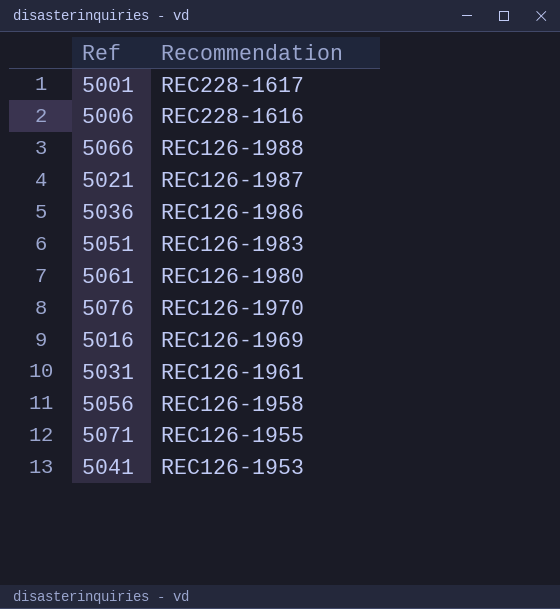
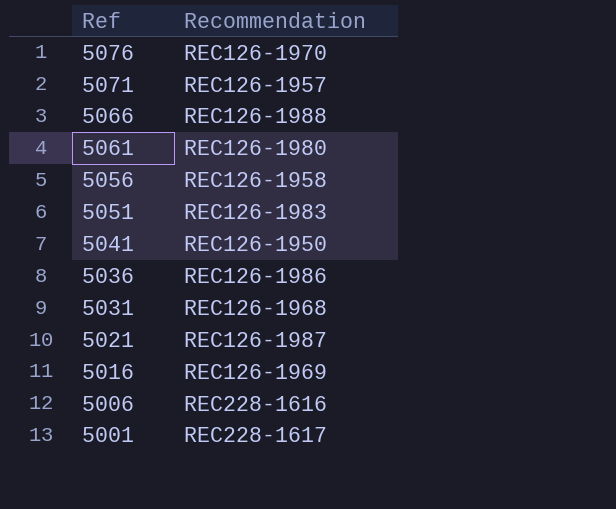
row order: Recommendation descending -> Ref descending
5071 | Recommendation: REC126-1955 -> REC126-1957
5041 | Recommendation: REC126-1953 -> REC126-1950
5031 | Recommendation: REC126-1961 -> REC126-1968

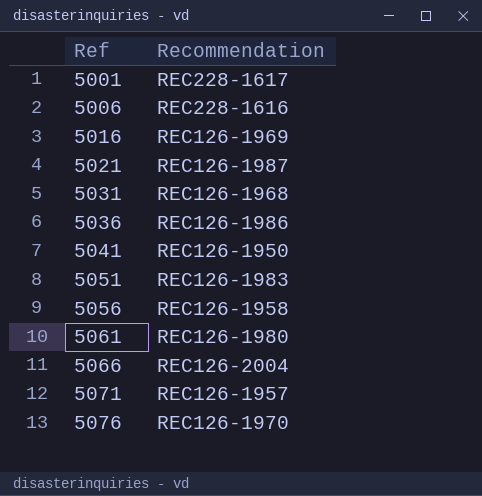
row order: Ref descending -> Ref ascending
5066 | Recommendation: REC126-1988 -> REC126-2004

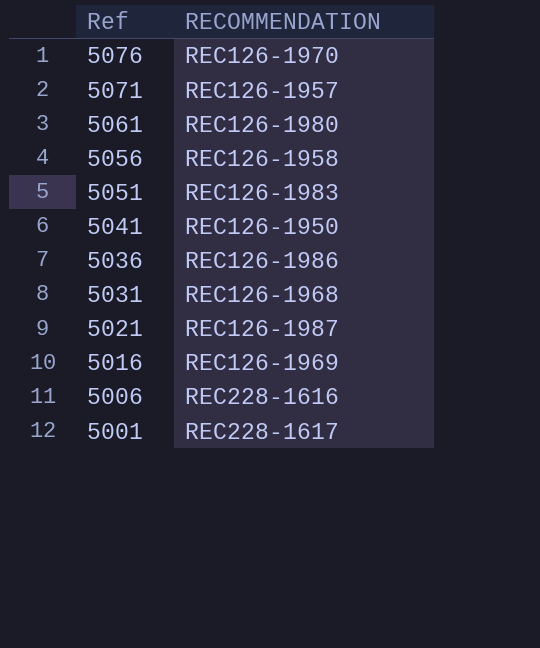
row order: Ref ascending -> Ref descending
column name: Recommendation -> RECOMMENDATION
row 5066: REC126-2004 -> none

